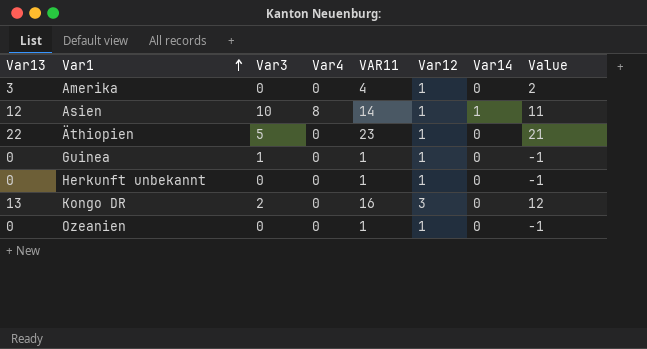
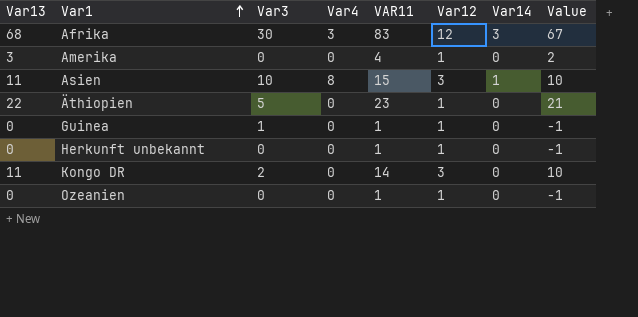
row Afrika: none -> 68 | 30 | 3 | 83 | 12 | 3 | 67
Asien | Var13: 12 -> 11
Asien | VAR11: 14 -> 15
Asien | Var12: 1 -> 3
Asien | Value: 11 -> 10
Kongo DR | Var13: 13 -> 11
Kongo DR | VAR11: 16 -> 14
Kongo DR | Value: 12 -> 10

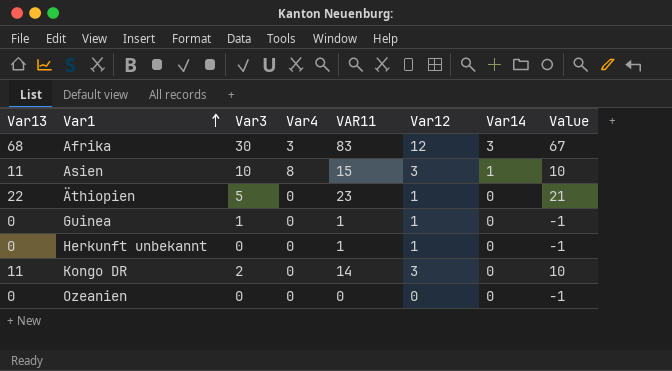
row Amerika: 3 | 0 | 0 | 4 | 1 | 0 | 2 -> none
Ozeanien | VAR11: 1 -> 0
Ozeanien | Var12: 1 -> 0

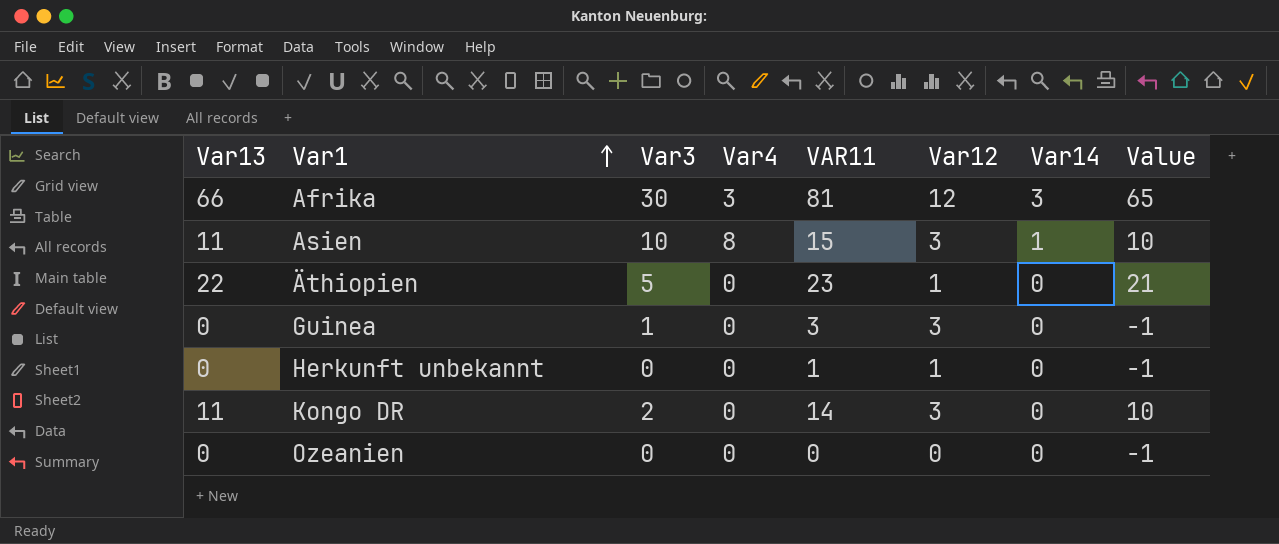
Afrika | Var13: 68 -> 66
Afrika | VAR11: 83 -> 81
Afrika | Value: 67 -> 65
Guinea | VAR11: 1 -> 3
Guinea | Var12: 1 -> 3

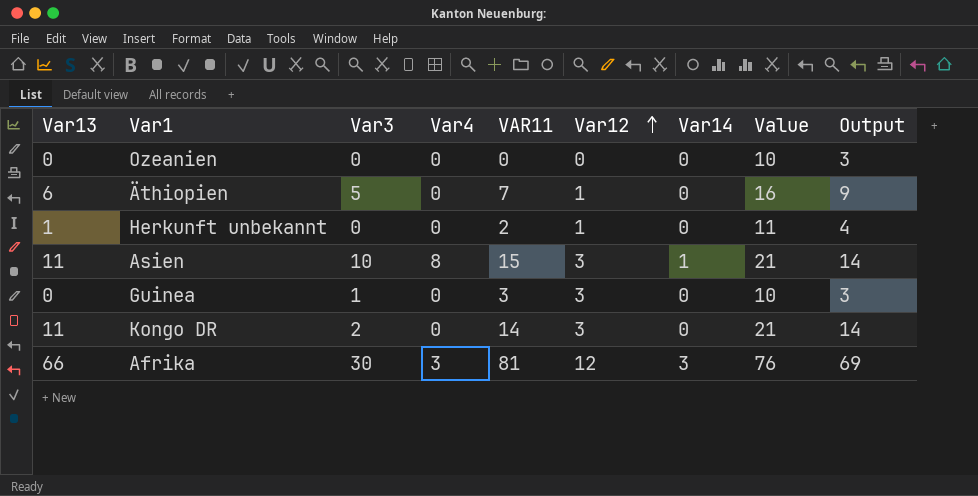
row order: Var1 ascending -> Var12 ascending
column Value | formula: [Var13] - 1 -> [Var13] + 10
column Output | formula: none -> [Var13] + 3
Äthiopien | Var13: 22 -> 6
Äthiopien | VAR11: 23 -> 7
Herkunft unbekannt | Var13: 0 -> 1
Herkunft unbekannt | VAR11: 1 -> 2

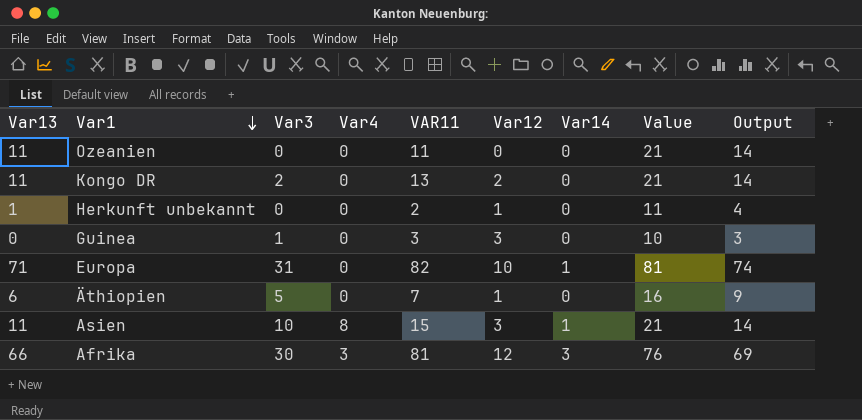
row order: Var12 ascending -> Var1 descending
Ozeanien | Var13: 0 -> 11
Ozeanien | VAR11: 0 -> 11
Ozeanien | Value: 10 -> 21
Ozeanien | Output: 3 -> 14
Kongo DR | VAR11: 14 -> 13
Kongo DR | Var12: 3 -> 2
row Europa: none -> 71 | 31 | 0 | 82 | 10 | 1 | 81 | 74

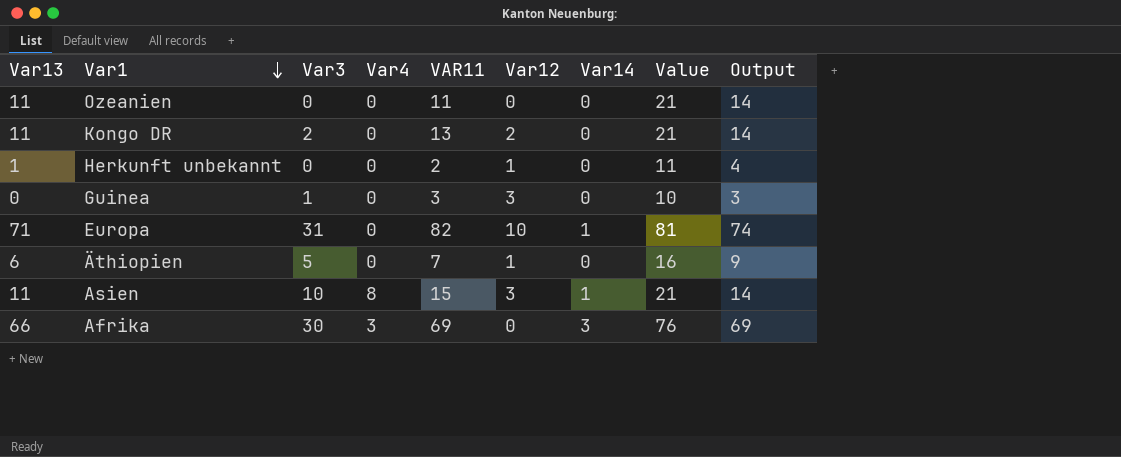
Afrika | VAR11: 81 -> 69
Afrika | Var12: 12 -> 0

